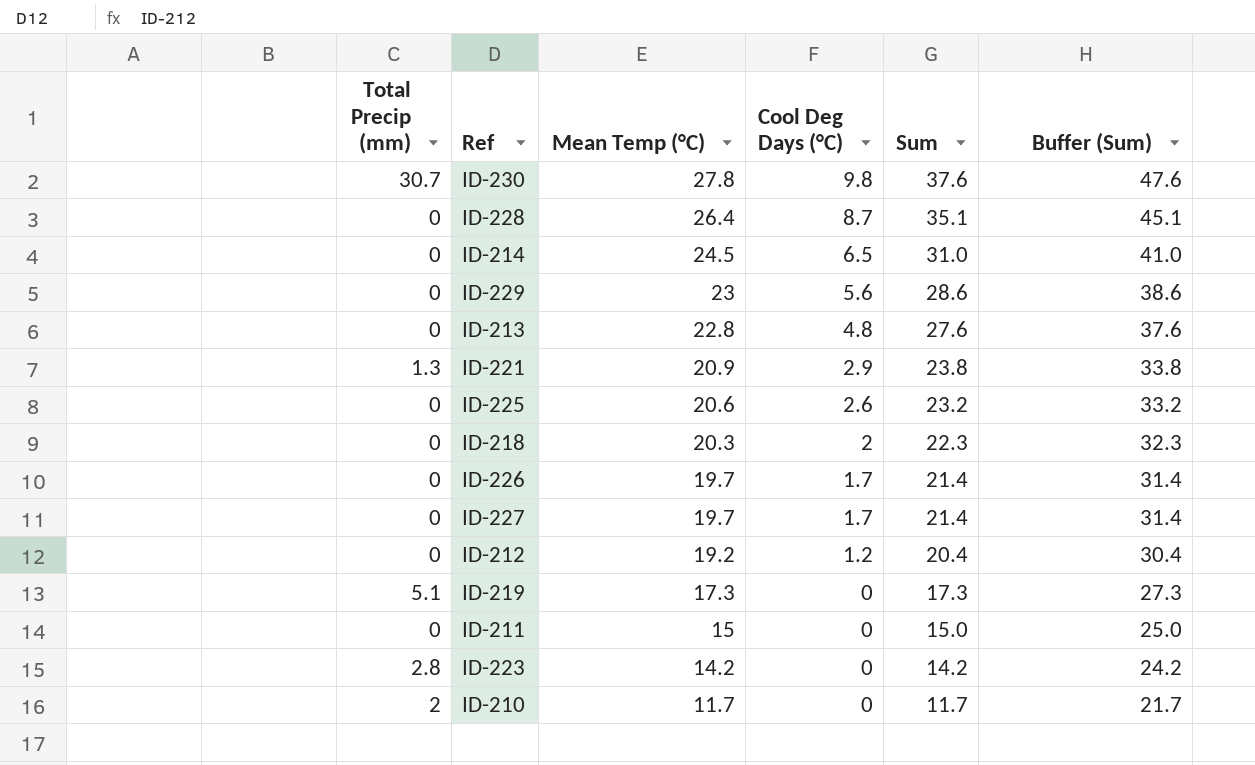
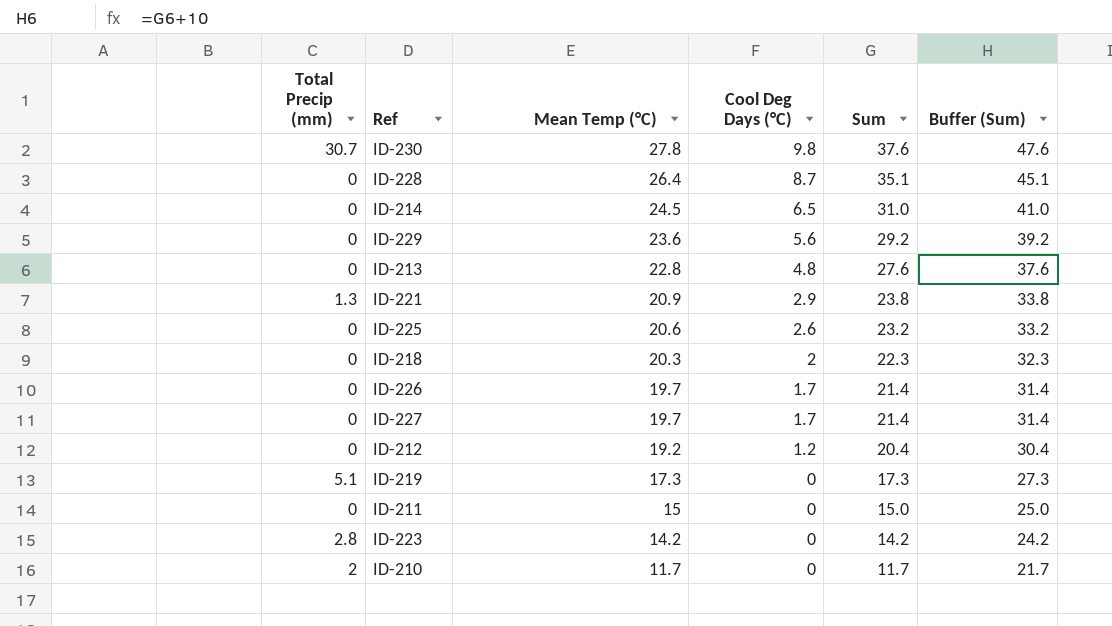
ID-229 | Mean Temp (°C): 23 -> 23.6
ID-229 | Sum: 28.6 -> 29.2
ID-229 | Buffer (Sum): 38.6 -> 39.2

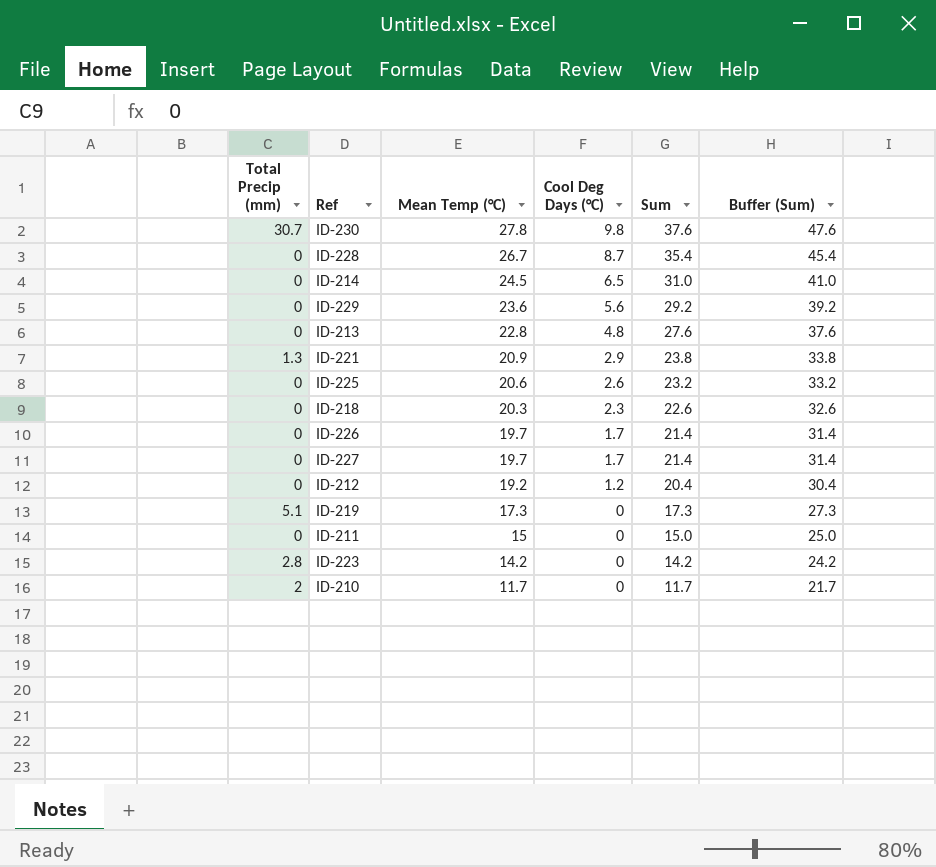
ID-228 | Mean Temp (°C): 26.4 -> 26.7
ID-228 | Sum: 35.1 -> 35.4
ID-228 | Buffer (Sum): 45.1 -> 45.4
ID-218 | Cool Deg Days (°C): 2 -> 2.3
ID-218 | Sum: 22.3 -> 22.6
ID-218 | Buffer (Sum): 32.3 -> 32.6

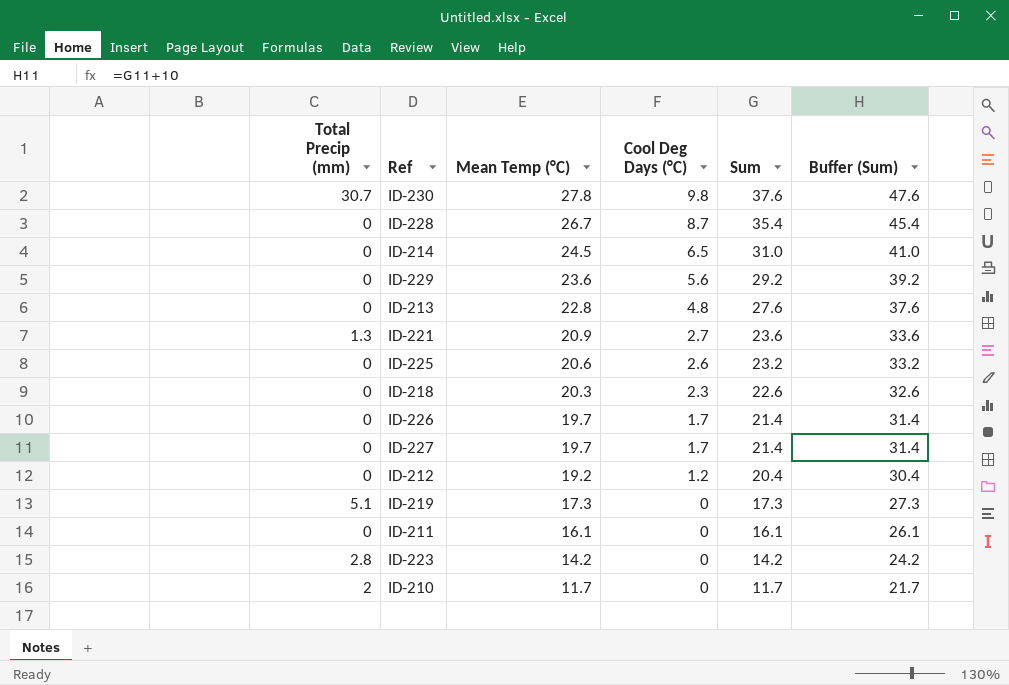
ID-221 | Cool Deg Days (°C): 2.9 -> 2.7
ID-221 | Sum: 23.8 -> 23.6
ID-221 | Buffer (Sum): 33.8 -> 33.6
ID-211 | Mean Temp (°C): 15 -> 16.1
ID-211 | Sum: 15.0 -> 16.1
ID-211 | Buffer (Sum): 25.0 -> 26.1

